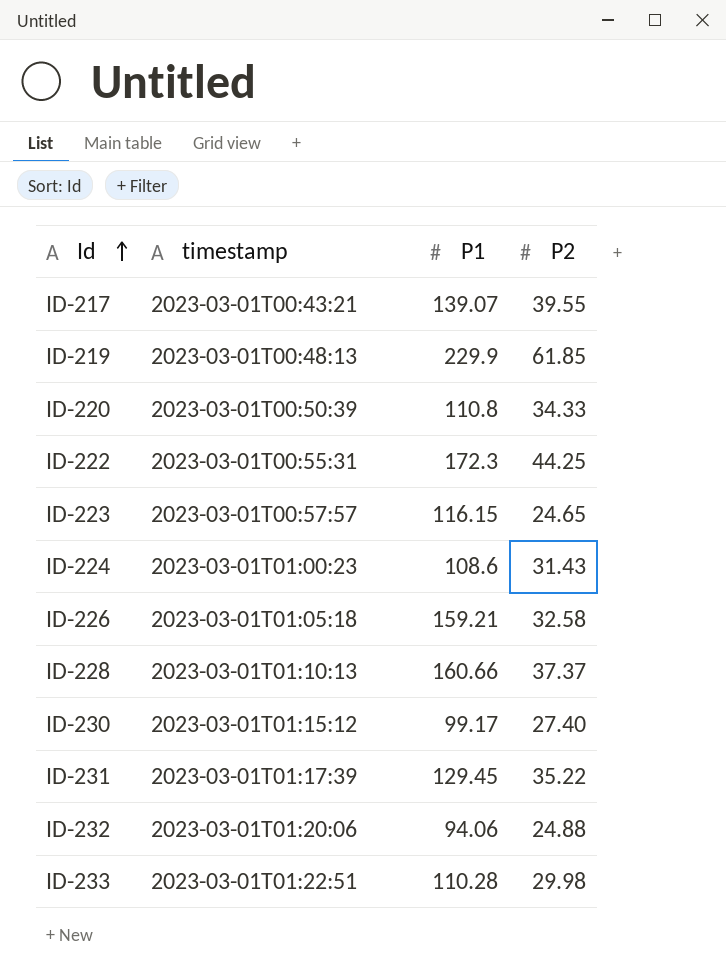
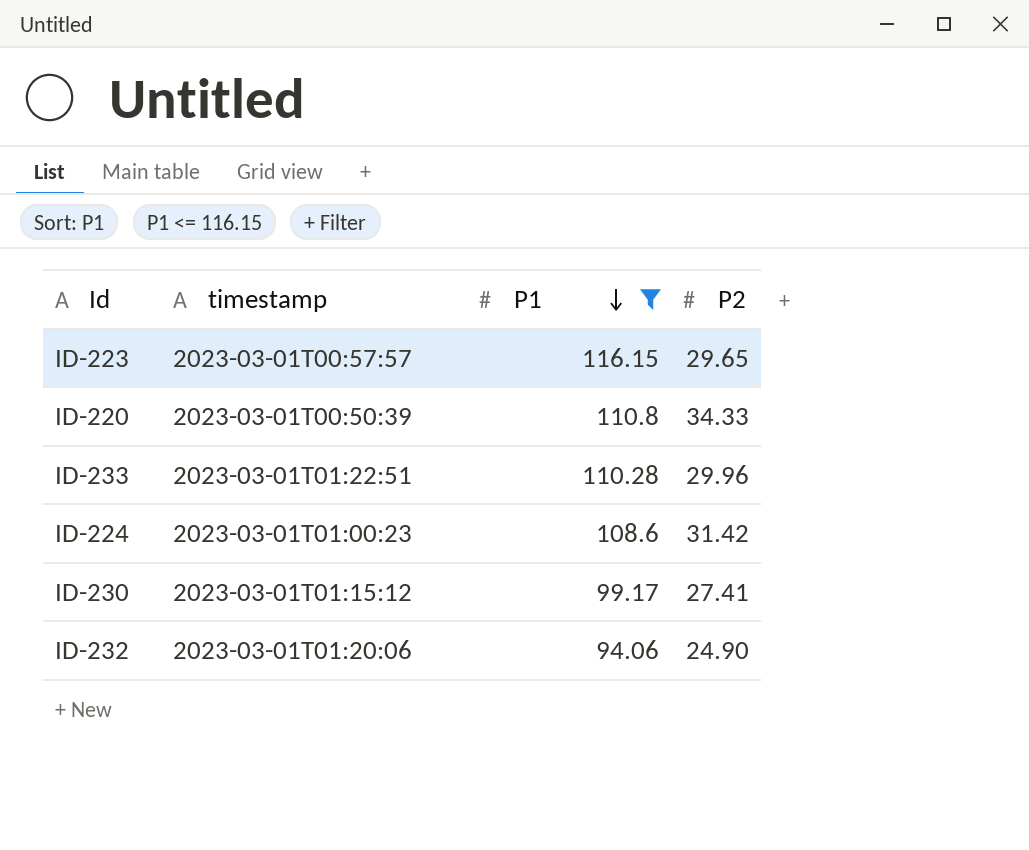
filter: none -> P1 <= 116.15
row order: Id ascending -> P1 descending
ID-223 | P2: 24.65 -> 29.65
ID-233 | P2: 29.98 -> 29.96
ID-224 | P2: 31.43 -> 31.42
ID-230 | P2: 27.40 -> 27.41
ID-232 | P2: 24.88 -> 24.90

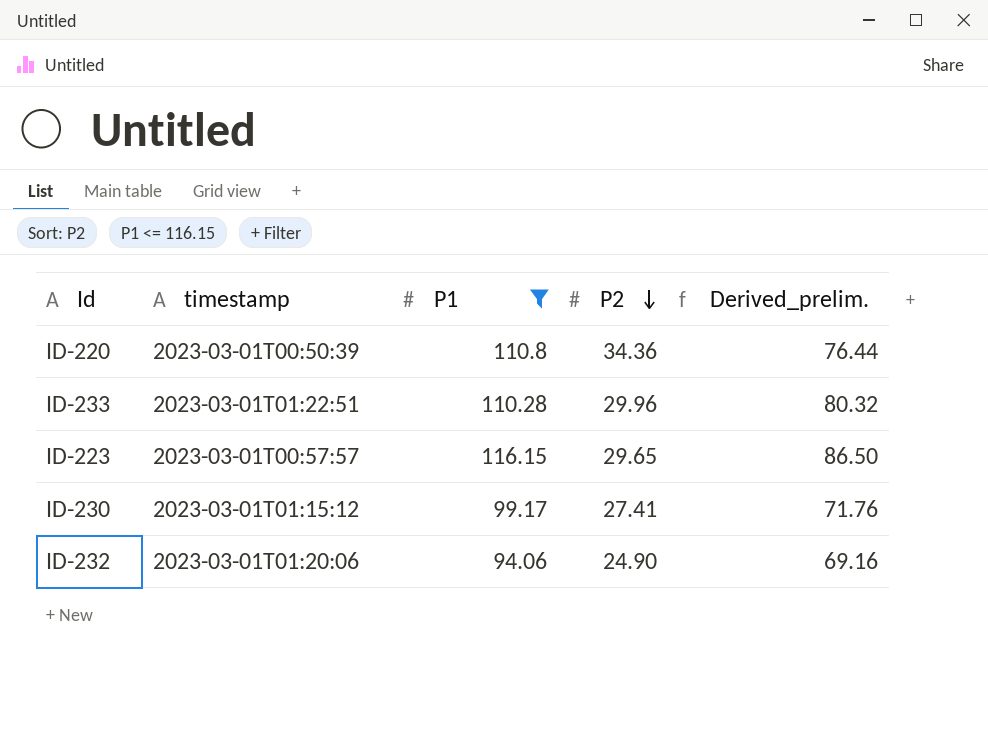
row order: P1 descending -> P2 descending
column Derived_prelim. | formula: none -> [P1] - [P2]
row ID-224: 2023-03-01T01:00:23 | 108.6 | 31.42 -> none
ID-220 | P2: 34.33 -> 34.36

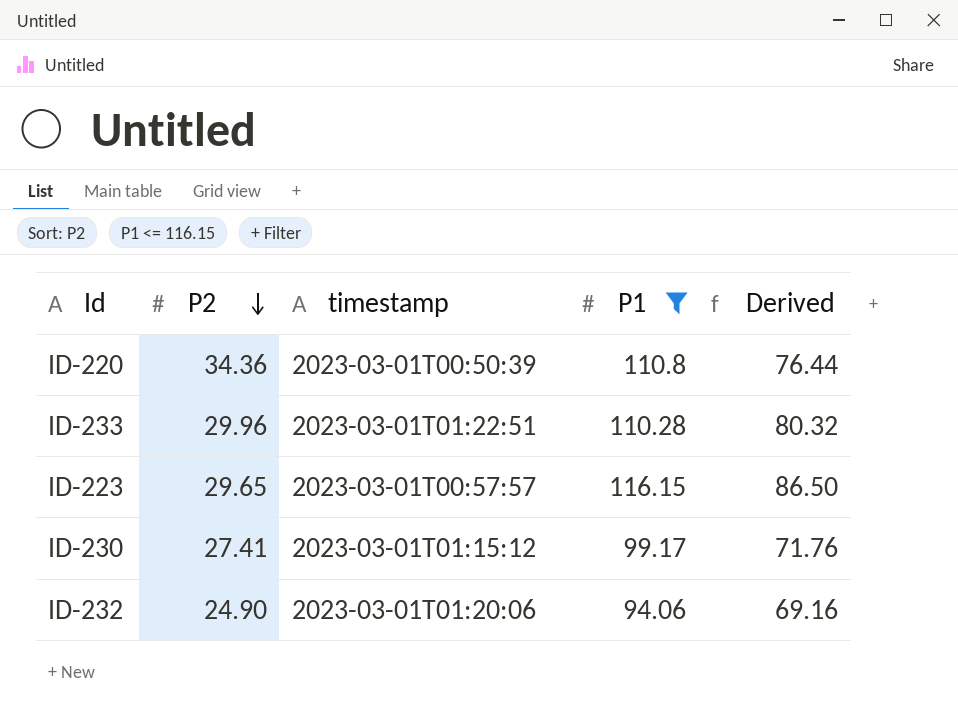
column P2 | position: 4 -> 2
column name: Derived_prelim. -> Derived

